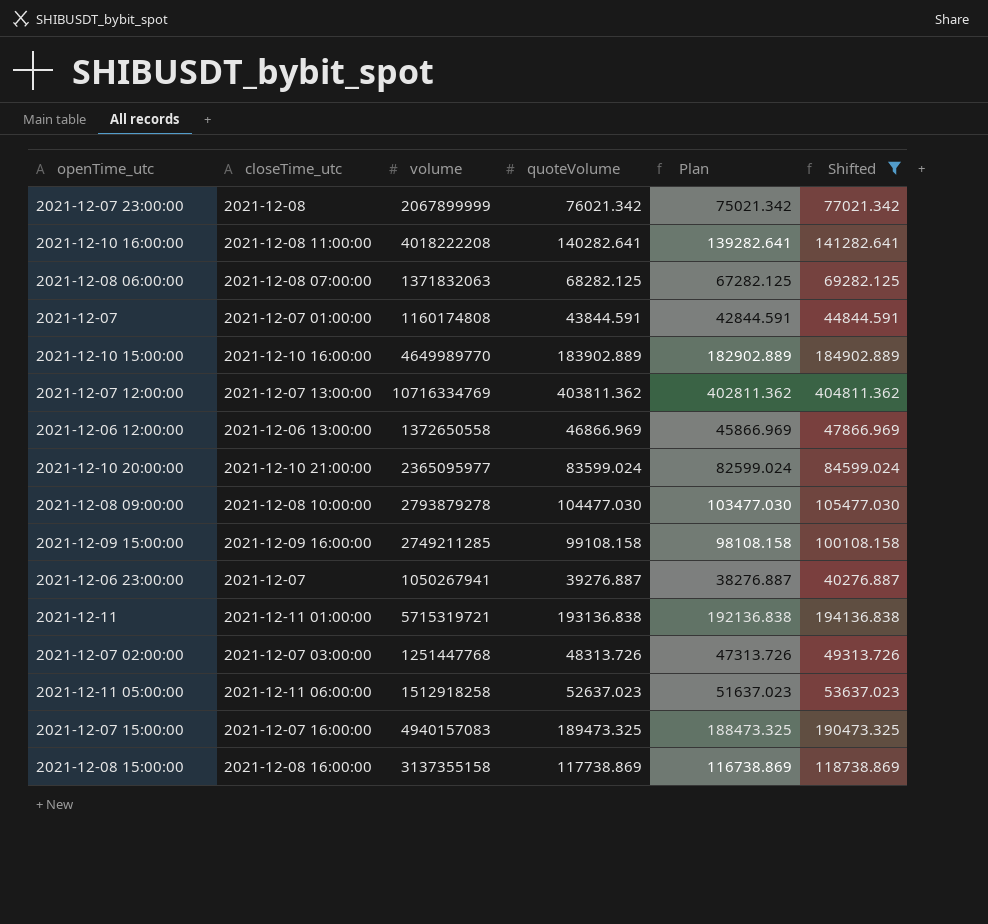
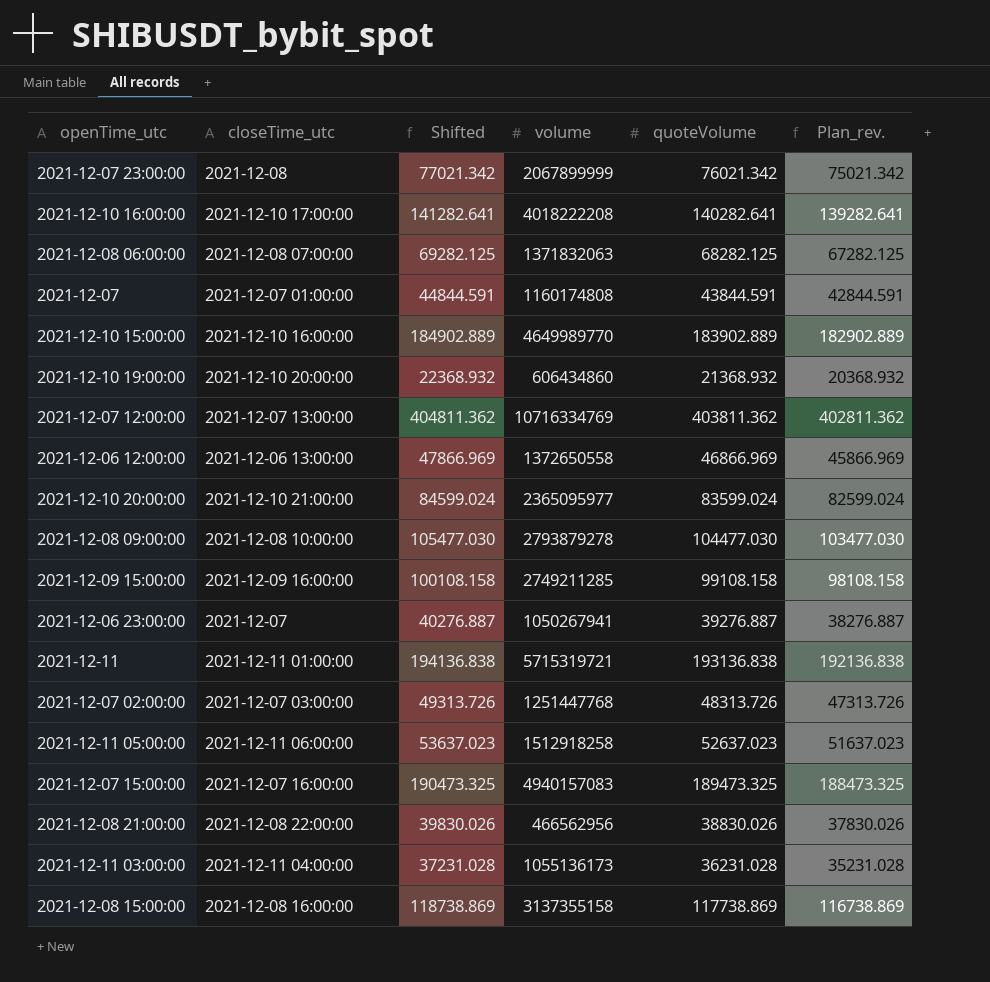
filter: Shifted >= 40276.887 -> none
column Shifted | position: 6 -> 3
column name: Plan -> Plan_rev.
2021-12-10 16:00:00 | closeTime_utc: 2021-12-08 11:00:00 -> 2021-12-10 17:00:00

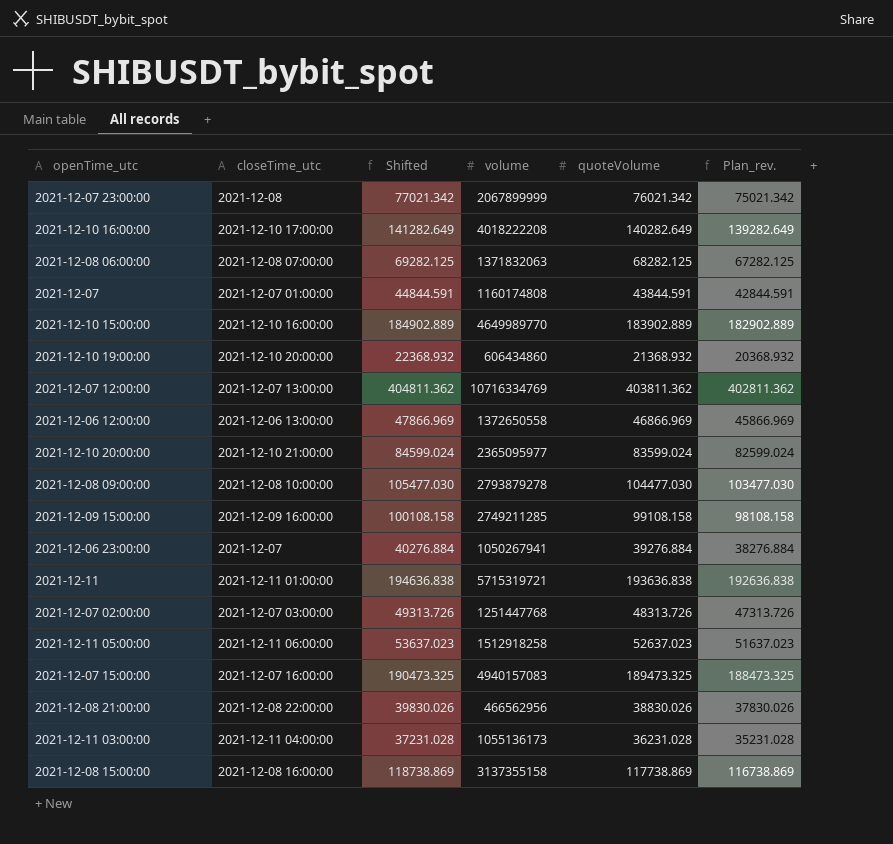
2021-12-10 16:00:00 | Shifted: 141282.641 -> 141282.649
2021-12-10 16:00:00 | quoteVolume: 140282.641 -> 140282.649
2021-12-10 16:00:00 | Plan_rev.: 139282.641 -> 139282.649
2021-12-06 23:00:00 | Shifted: 40276.887 -> 40276.884
2021-12-06 23:00:00 | quoteVolume: 39276.887 -> 39276.884
2021-12-06 23:00:00 | Plan_rev.: 38276.887 -> 38276.884
2021-12-11 | Shifted: 194136.838 -> 194636.838
2021-12-11 | quoteVolume: 193136.838 -> 193636.838
2021-12-11 | Plan_rev.: 192136.838 -> 192636.838

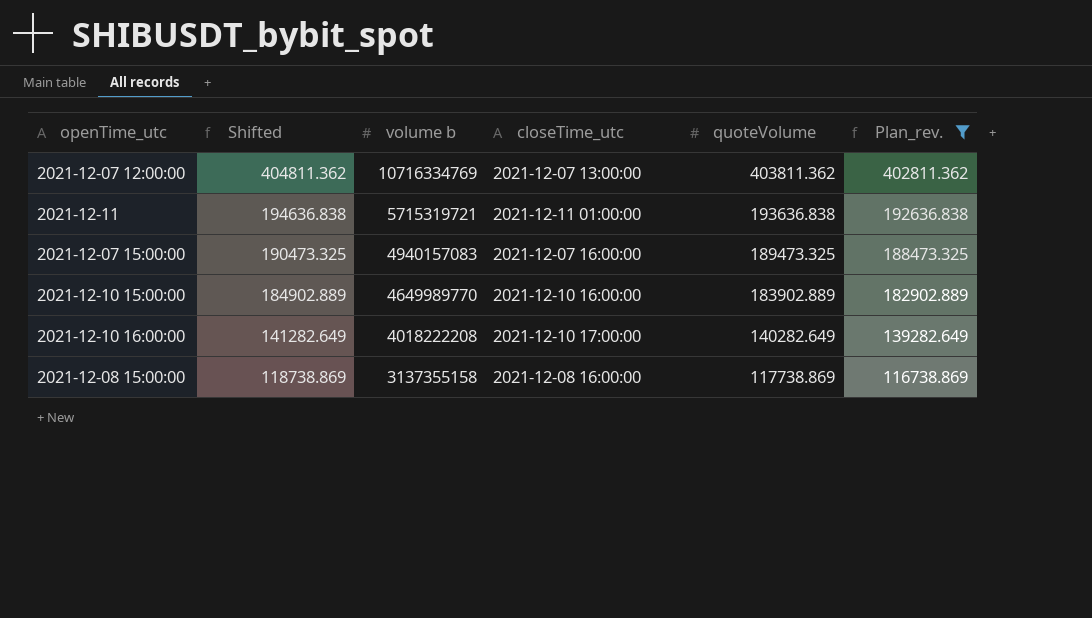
filter: none -> Plan_rev. >= 116738.869
row order: none -> Shifted descending
column name: volume -> volume b
column closeTime_utc | position: 2 -> 4

